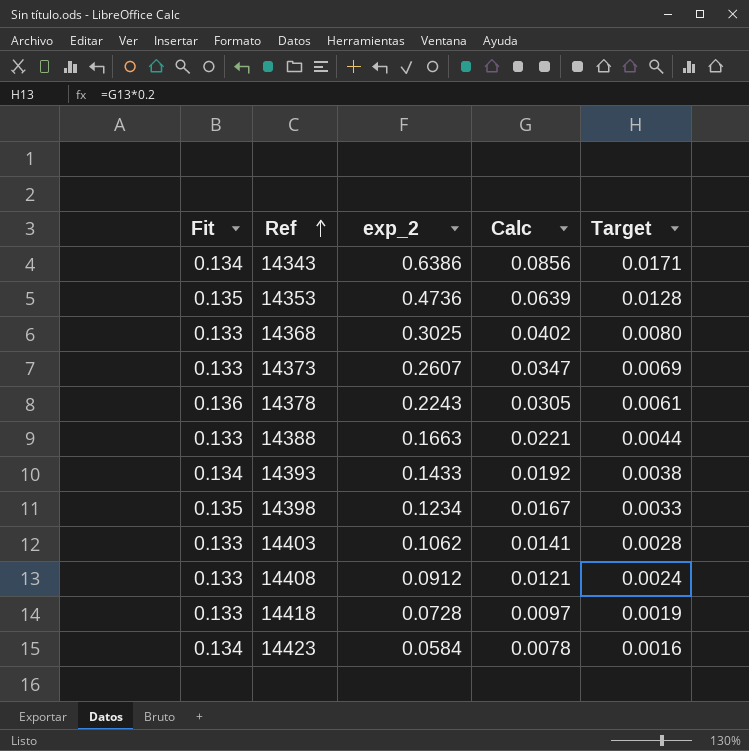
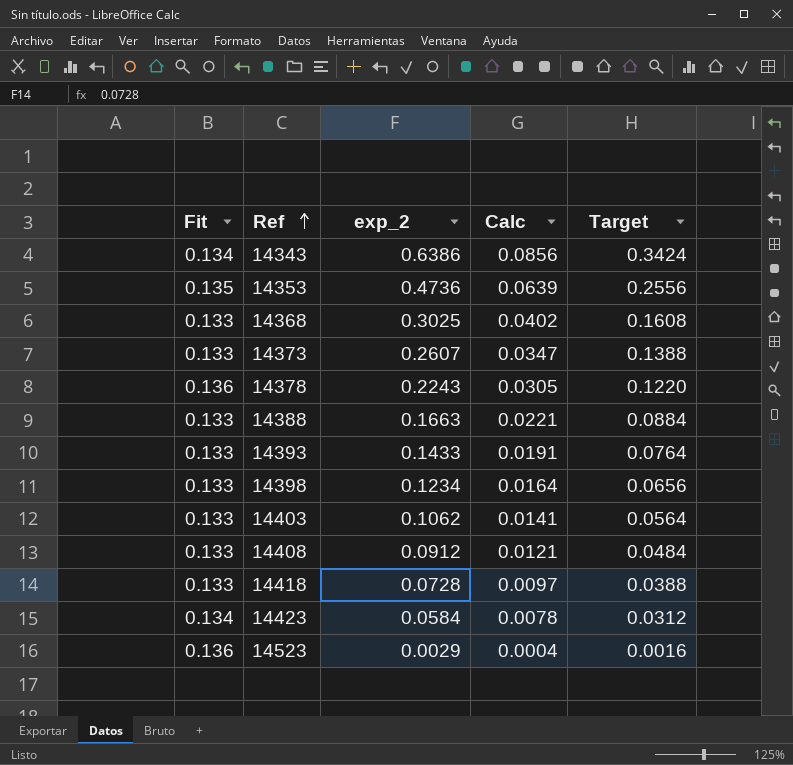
column Target | formula: [Calc] * 0.2 -> [Calc] * 4
14393 | Fit: 0.134 -> 0.133
14393 | Calc: 0.0192 -> 0.0191
14398 | Fit: 0.135 -> 0.133
14398 | Calc: 0.0167 -> 0.0164
row 14523: none -> 0.136 | 0.0029 | 0.0004 | 0.0016

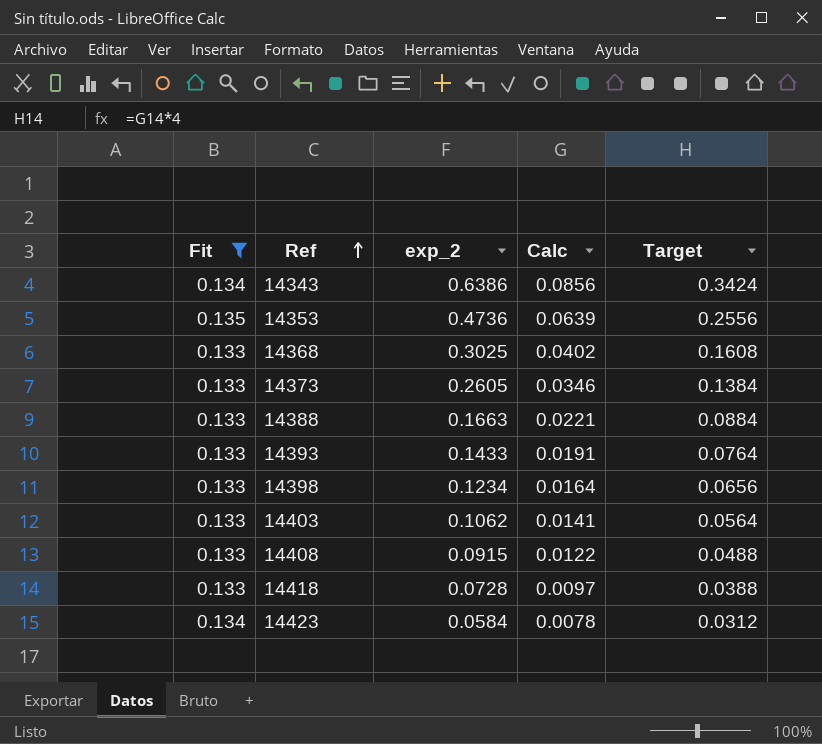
filter: none -> Fit != 0.136
14373 | exp_2: 0.2607 -> 0.2605
14373 | Calc: 0.0347 -> 0.0346
14373 | Target: 0.1388 -> 0.1384
14408 | exp_2: 0.0912 -> 0.0915
14408 | Calc: 0.0121 -> 0.0122
14408 | Target: 0.0484 -> 0.0488

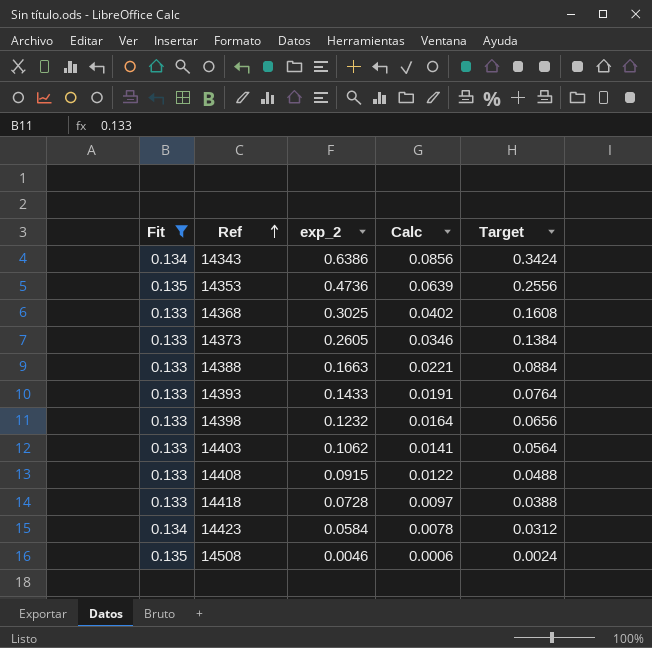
14398 | exp_2: 0.1234 -> 0.1232
row 14508: none -> 0.135 | 0.0046 | 0.0006 | 0.0024

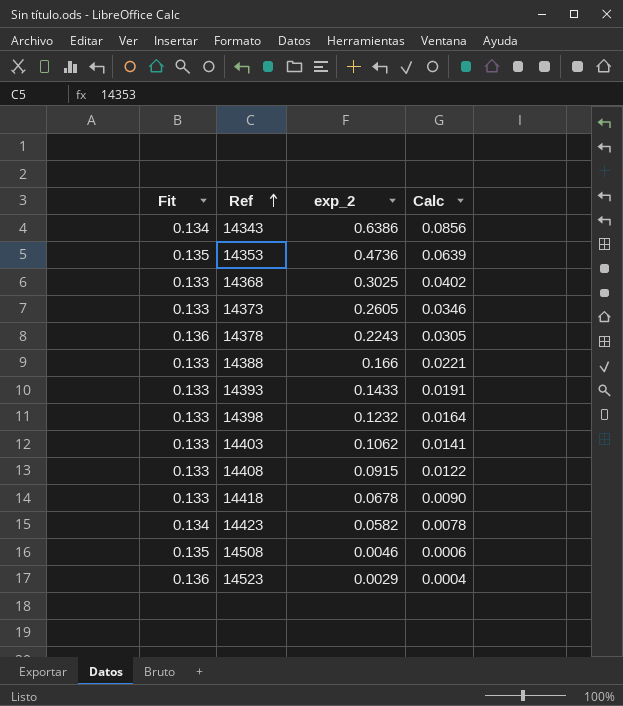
filter: Fit != 0.136 -> none
column Target | formula: [Calc] * 4 -> none
14388 | exp_2: 0.1663 -> 0.166
14418 | exp_2: 0.0728 -> 0.0678
14418 | Calc: 0.0097 -> 0.0090
14423 | exp_2: 0.0584 -> 0.0582

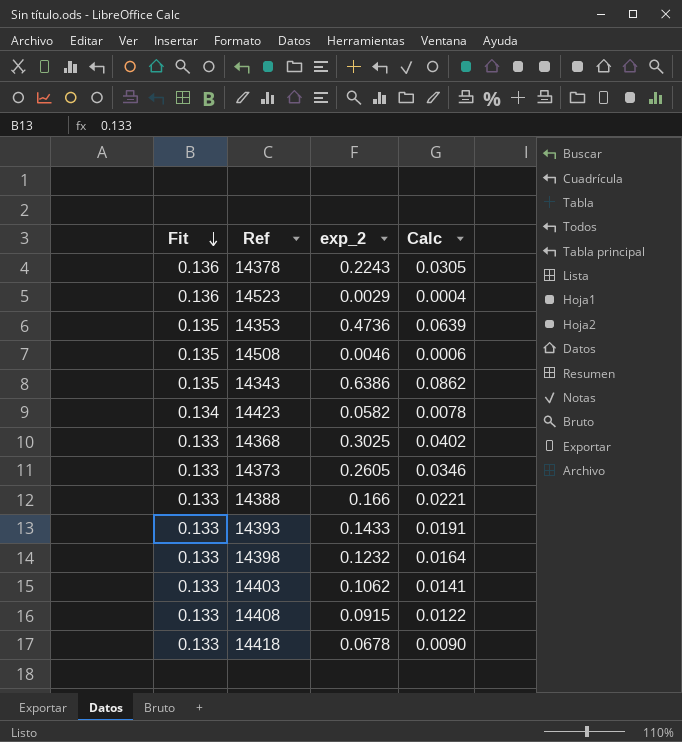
row order: Ref ascending -> Fit descending
14343 | Fit: 0.134 -> 0.135
14343 | Calc: 0.0856 -> 0.0862

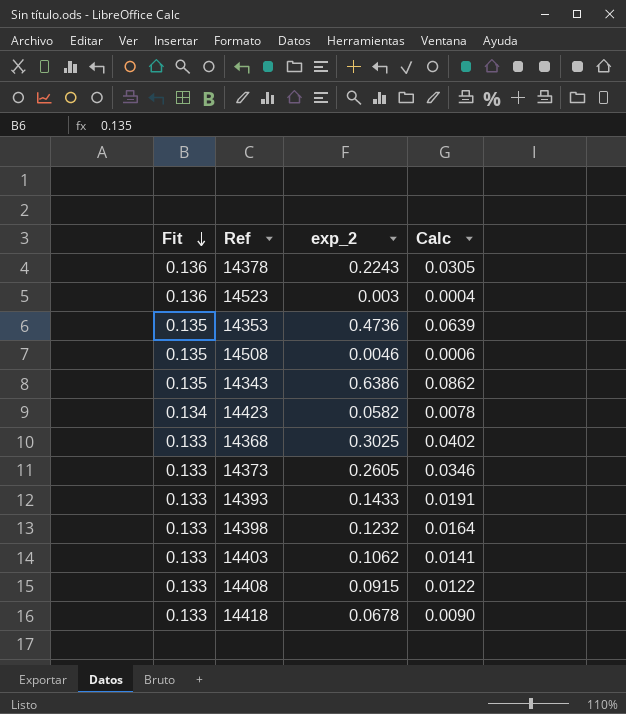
row 14388: 0.133 | 0.166 | 0.0221 -> none
14523 | exp_2: 0.0029 -> 0.003

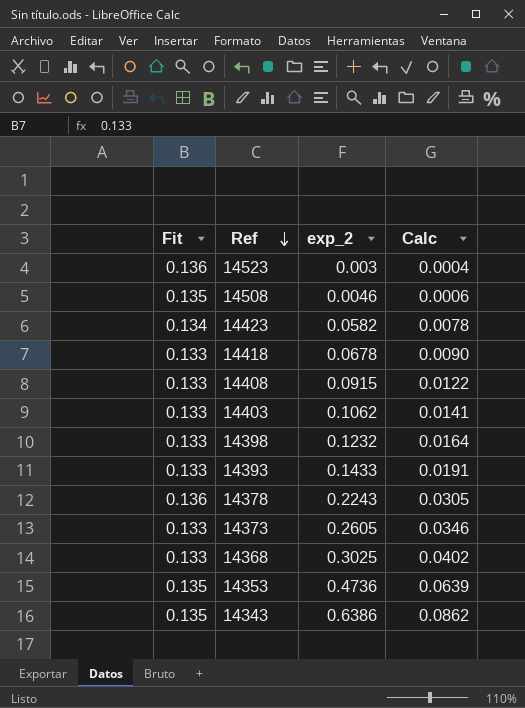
row order: Fit descending -> Ref descending

